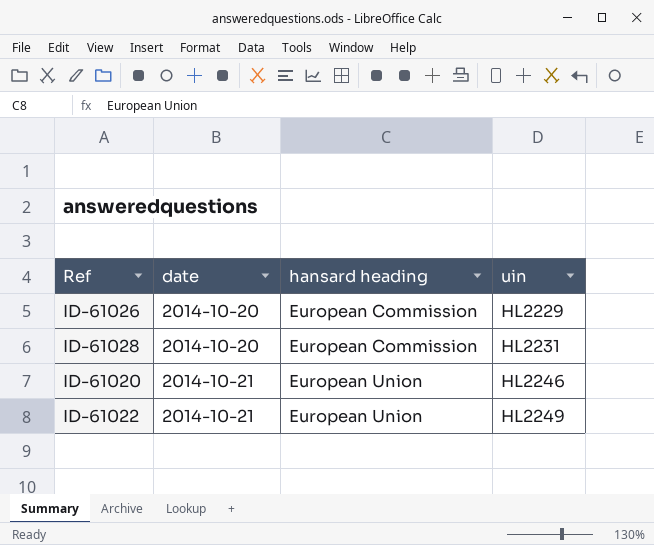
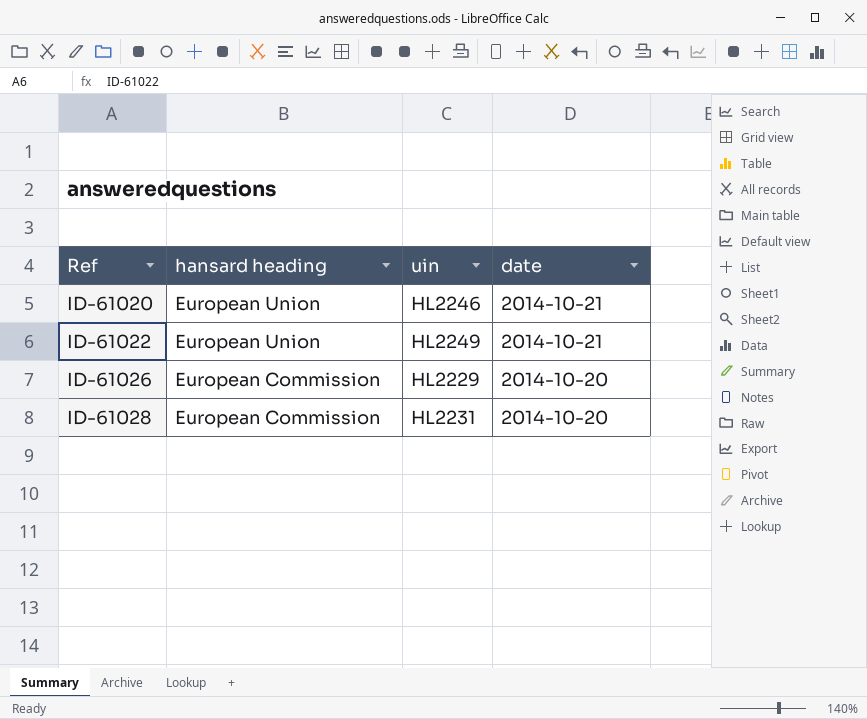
row order: date ascending -> Ref ascending
column date | position: 2 -> 4

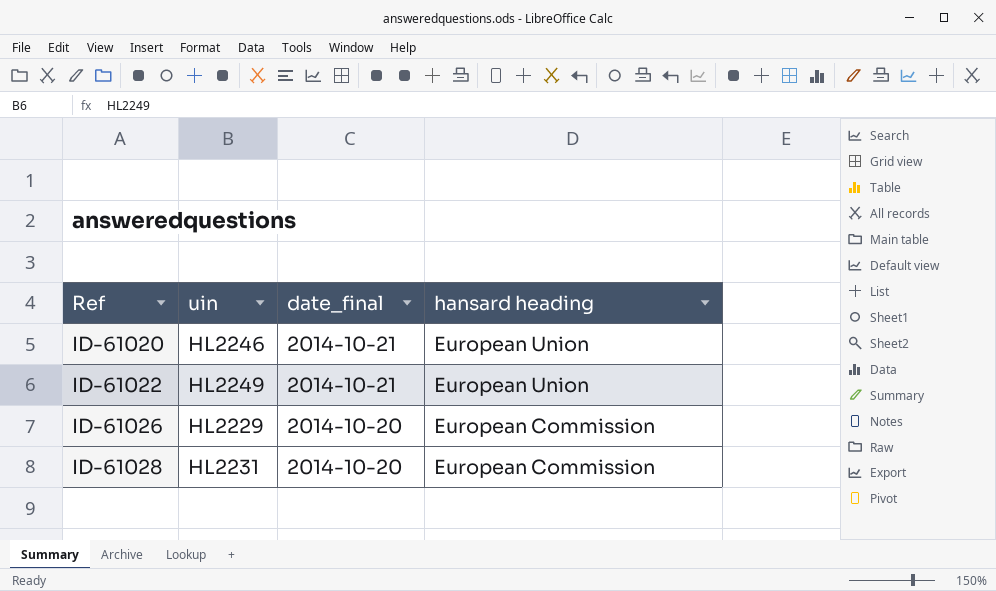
column name: date -> date_final
column hansard heading | position: 2 -> 4

